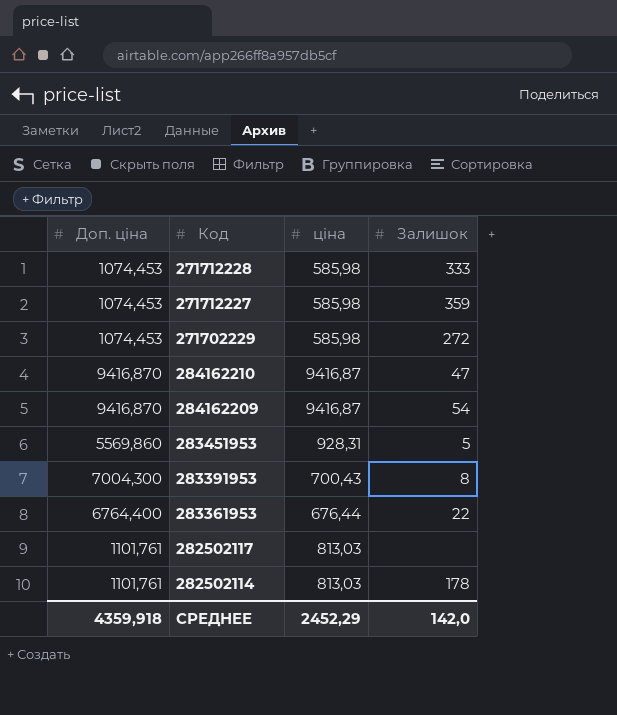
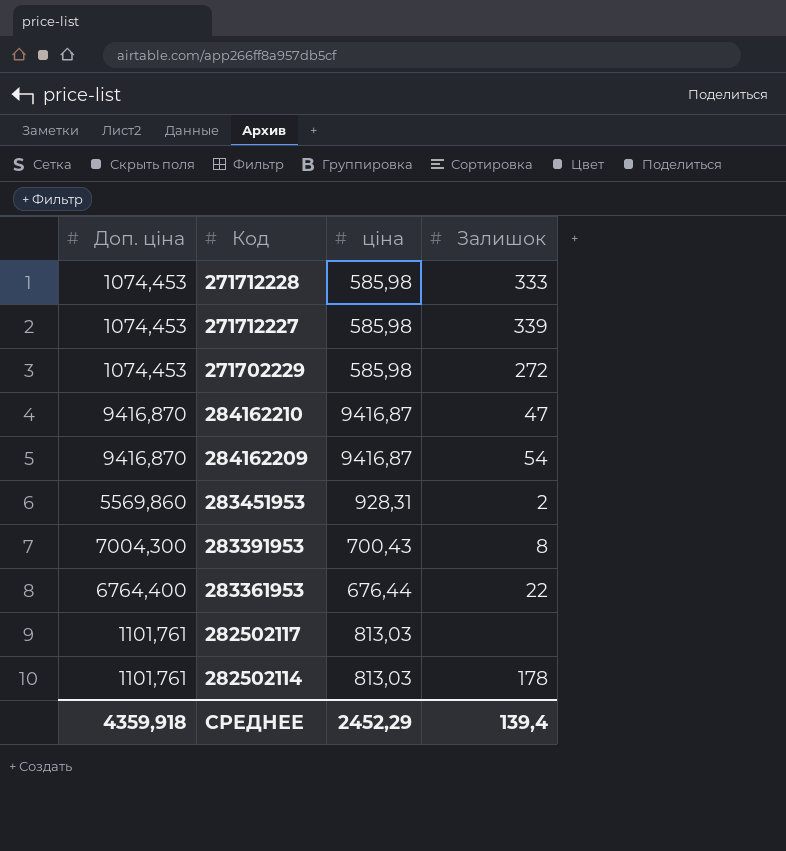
271712227 | Залишок: 359 -> 339
283451953 | Залишок: 5 -> 2
СРЕДНЕЕ | Залишок: 142,0 -> 139,4

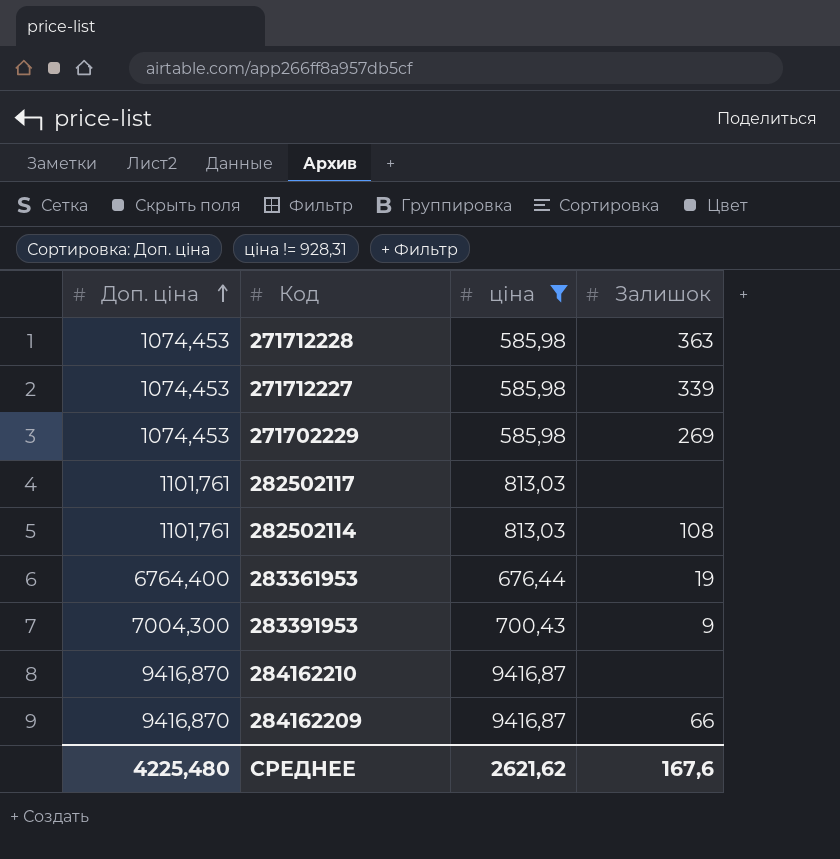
filter: none -> ціна != 928,31
row order: none -> Доп. ціна ascending
271712228 | Залишок: 333 -> 363
271702229 | Залишок: 272 -> 269
282502114 | Залишок: 178 -> 108
283361953 | Залишок: 22 -> 19
283391953 | Залишок: 8 -> 9
284162210 | Залишок: 47 -> none
284162209 | Залишок: 54 -> 66
СРЕДНЕЕ | Доп. ціна: 4359,918 -> 4225,480
СРЕДНЕЕ | ціна: 2452,29 -> 2621,62
СРЕДНЕЕ | Залишок: 139,4 -> 167,6

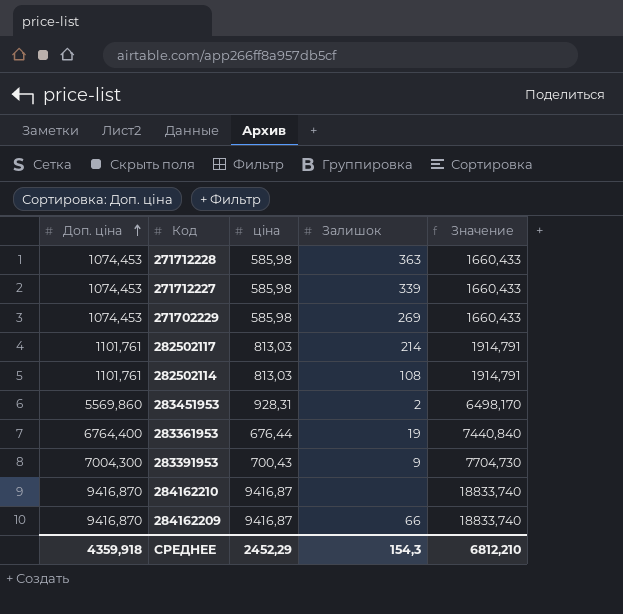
filter: ціна != 928,31 -> none
column Значение | formula: none -> [Доп. ціна] + [ціна]
282502117 | Залишок: none -> 214
СРЕДНЕЕ | Доп. ціна: 4225,480 -> 4359,918
СРЕДНЕЕ | ціна: 2621,62 -> 2452,29
СРЕДНЕЕ | Залишок: 167,6 -> 154,3

